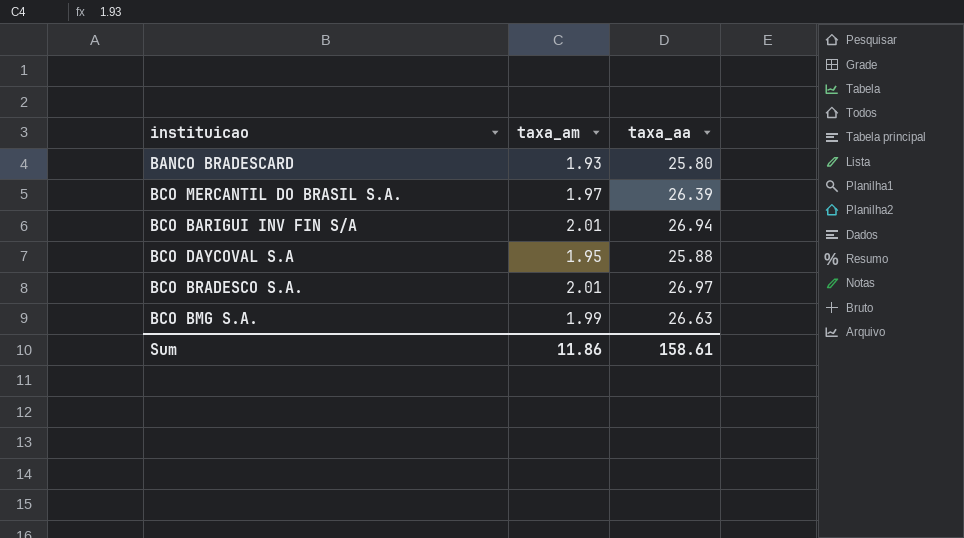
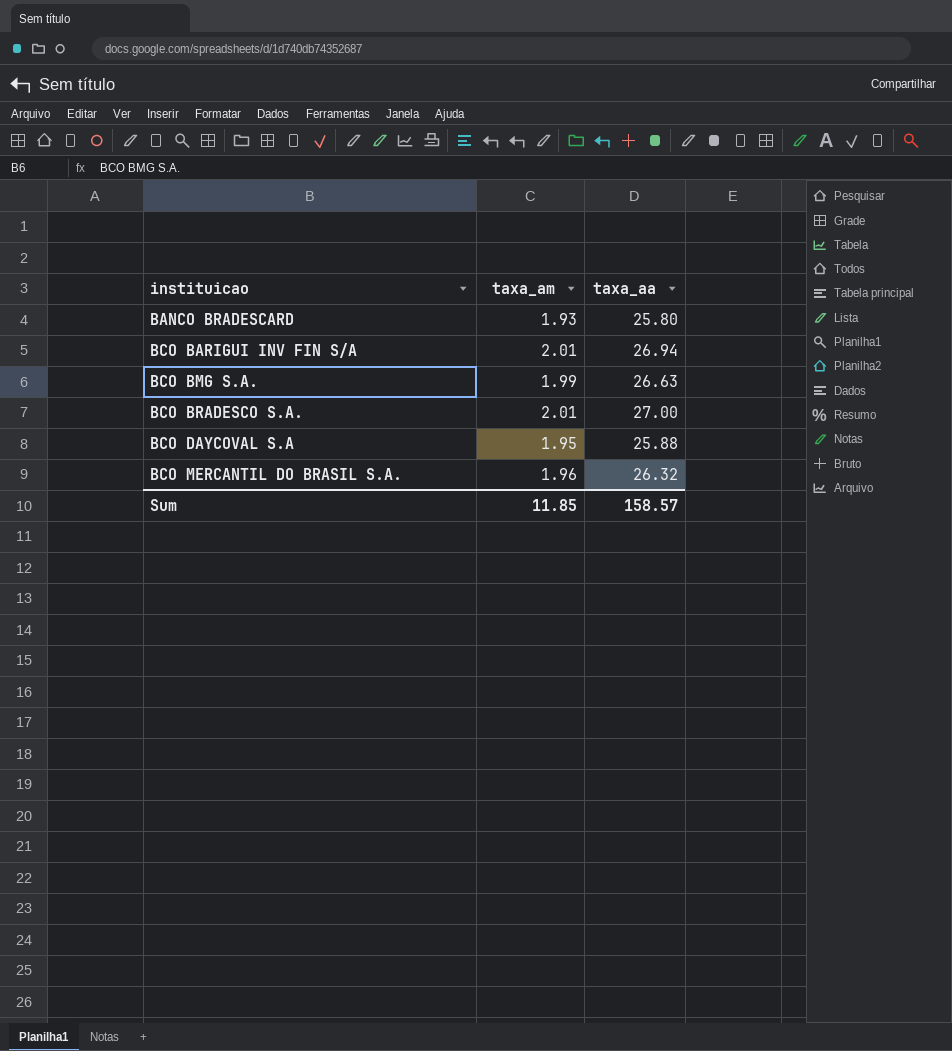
row order: none -> instituicao ascending
BCO BRADESCO S.A. | taxa_aa: 26.97 -> 27.00
BCO MERCANTIL DO BRASIL S.A. | taxa_am: 1.97 -> 1.96
BCO MERCANTIL DO BRASIL S.A. | taxa_aa: 26.39 -> 26.32
Sum | taxa_am: 11.86 -> 11.85
Sum | taxa_aa: 158.61 -> 158.57

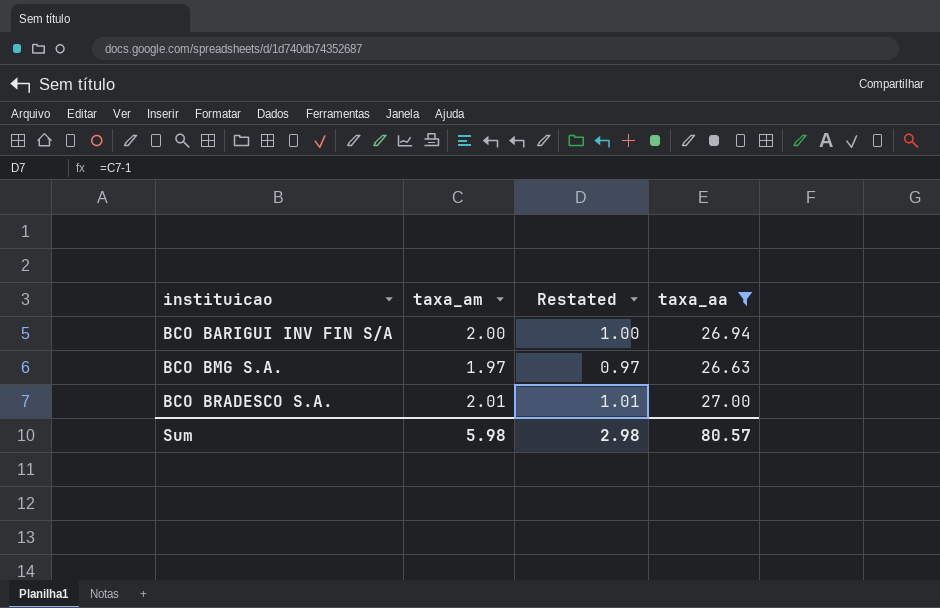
filter: none -> taxa_aa >= 26.63
column Restated | formula: none -> [taxa_am] - 1
BCO BARIGUI INV FIN S/A | taxa_am: 2.01 -> 2.00
BCO BMG S.A. | taxa_am: 1.99 -> 1.97
Sum | taxa_am: 11.85 -> 5.98
Sum | taxa_aa: 158.57 -> 80.57

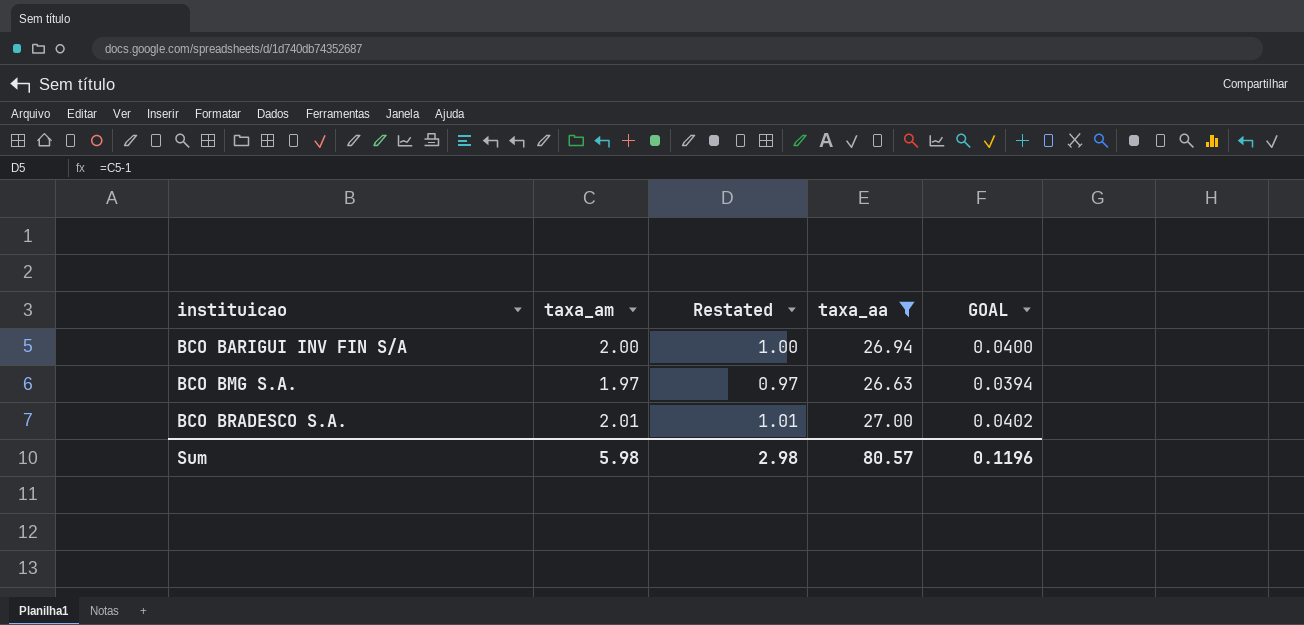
column GOAL | formula: none -> [taxa_am] * 0.02

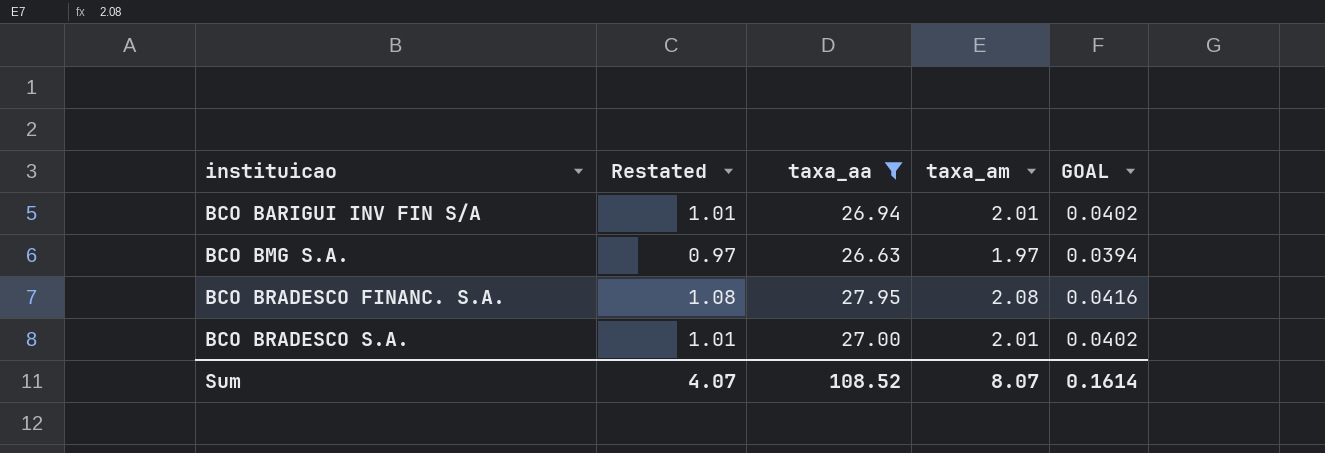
column taxa_am | position: 2 -> 4
BCO BARIGUI INV FIN S/A | Restated: 1.00 -> 1.01
BCO BARIGUI INV FIN S/A | taxa_am: 2.00 -> 2.01
BCO BARIGUI INV FIN S/A | GOAL: 0.0400 -> 0.0402
row BCO BRADESCO FINANC. S.A.: none -> 1.08 | 27.95 | 2.08 | 0.0416
Sum | Restated: 2.98 -> 4.07
Sum | taxa_aa: 80.57 -> 108.52
Sum | taxa_am: 5.98 -> 8.07
Sum | GOAL: 0.1196 -> 0.1614

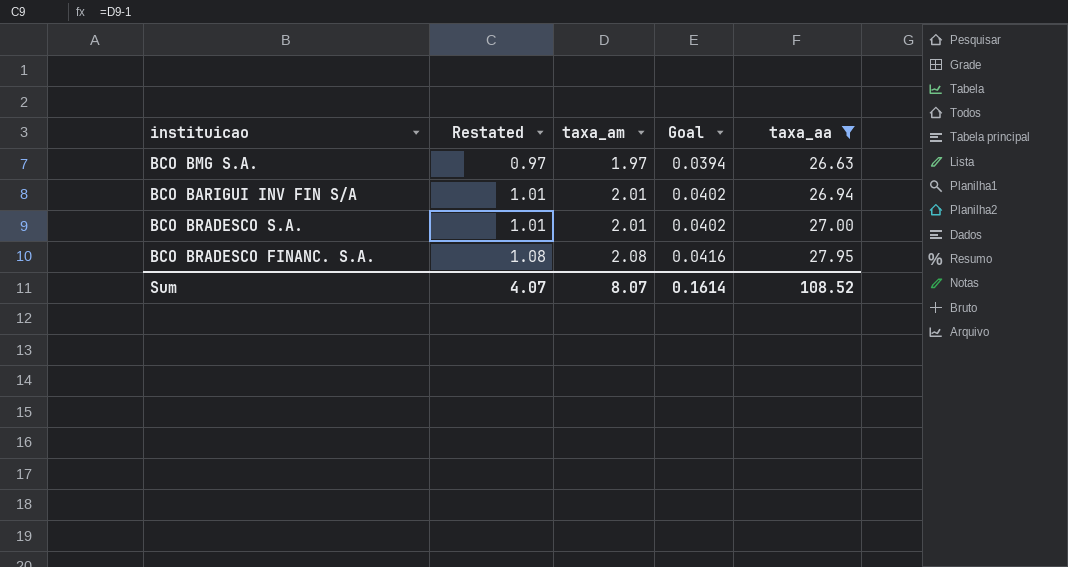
row order: instituicao ascending -> Restated ascending
column name: GOAL -> Goal
column taxa_aa | position: 3 -> 5

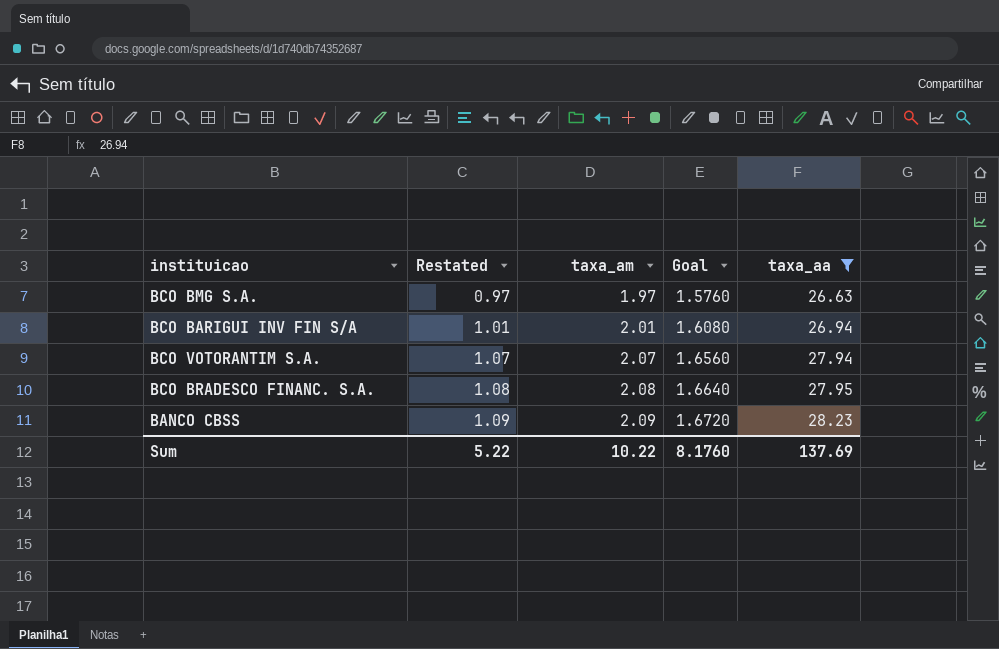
column Goal | formula: [taxa_am] * 0.02 -> [taxa_am] * 0.8
row BCO BRADESCO S.A.: 1.01 | 2.01 | 0.0402 | 27.00 -> none
row BCO VOTORANTIM S.A.: none -> 1.07 | 2.07 | 1.6560 | 27.94
row BANCO CBSS: none -> 1.09 | 2.09 | 1.6720 | 28.23
Sum | Restated: 4.07 -> 5.22
Sum | taxa_am: 8.07 -> 10.22
Sum | Goal: 0.1614 -> 8.1760
Sum | taxa_aa: 108.52 -> 137.69

